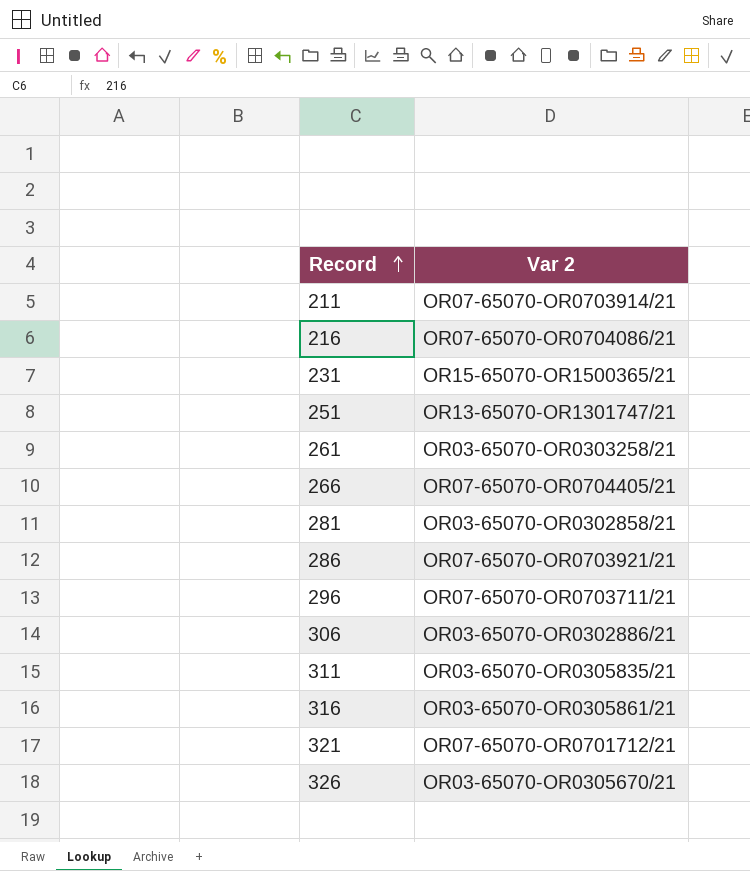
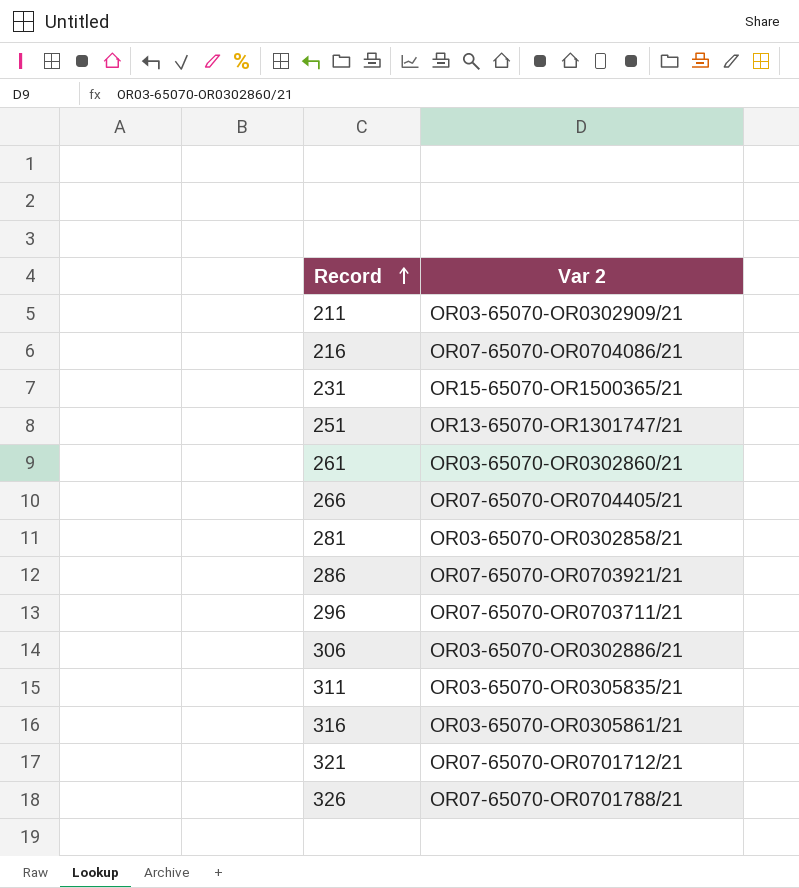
211 | Var 2: OR07-65070-OR0703914/21 -> OR03-65070-OR0302909/21
261 | Var 2: OR03-65070-OR0303258/21 -> OR03-65070-OR0302860/21
326 | Var 2: OR03-65070-OR0305670/21 -> OR07-65070-OR0701788/21

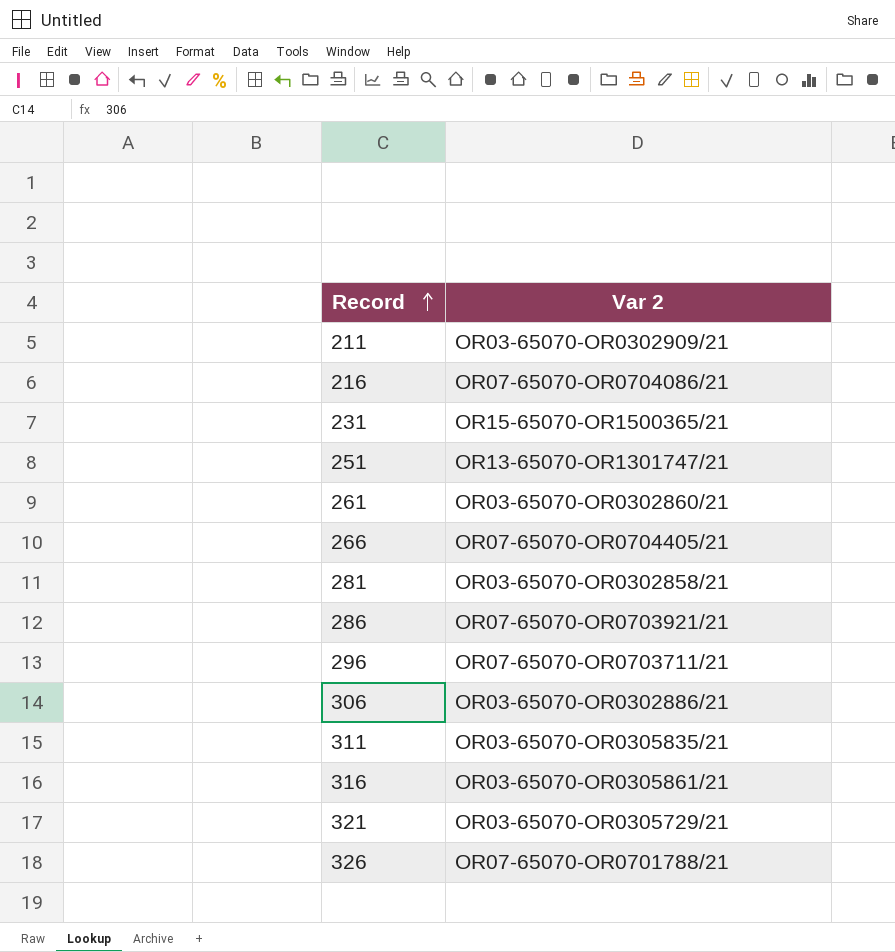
321 | Var 2: OR07-65070-OR0701712/21 -> OR03-65070-OR0305729/21

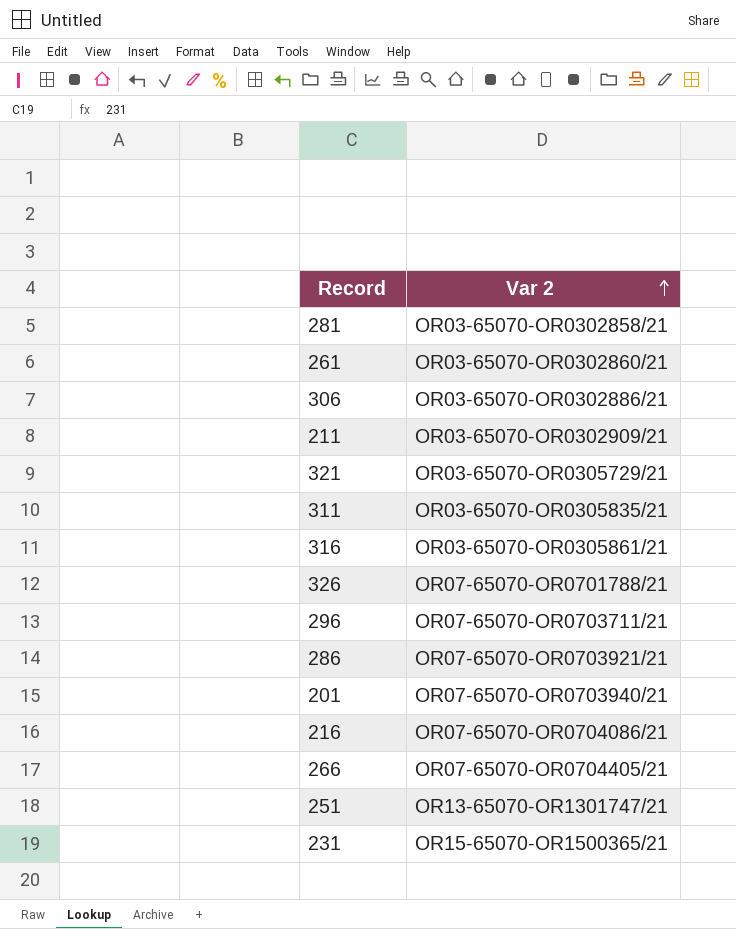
row order: Record ascending -> Var 2 ascending
row 201: none -> OR07-65070-OR0703940/21

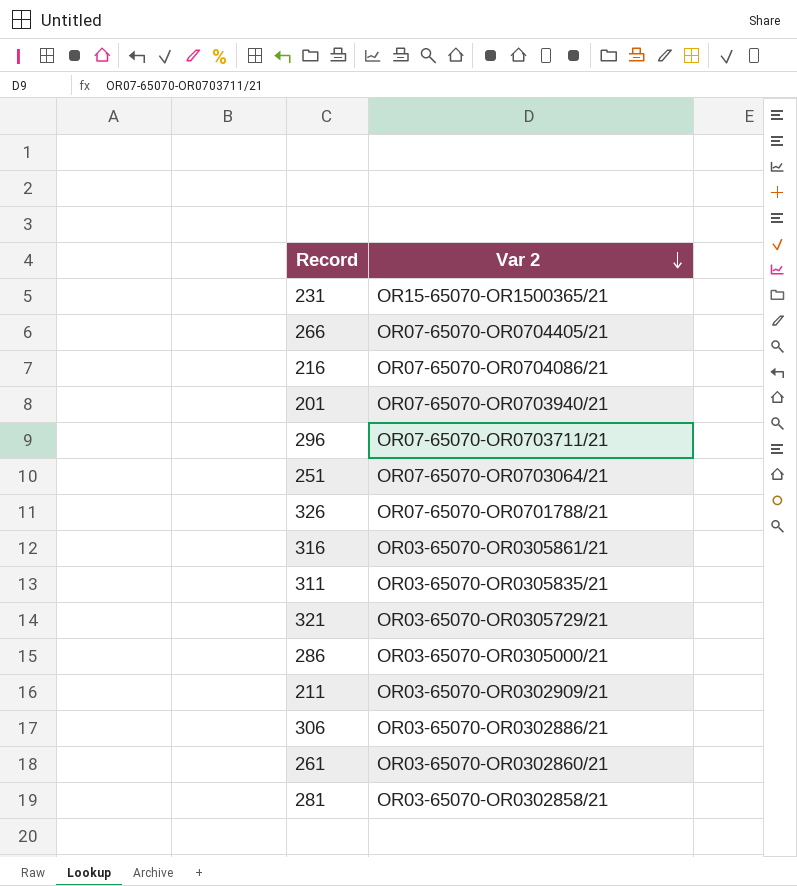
row order: Var 2 ascending -> Var 2 descending
251 | Var 2: OR13-65070-OR1301747/21 -> OR07-65070-OR0703064/21
286 | Var 2: OR07-65070-OR0703921/21 -> OR03-65070-OR0305000/21

